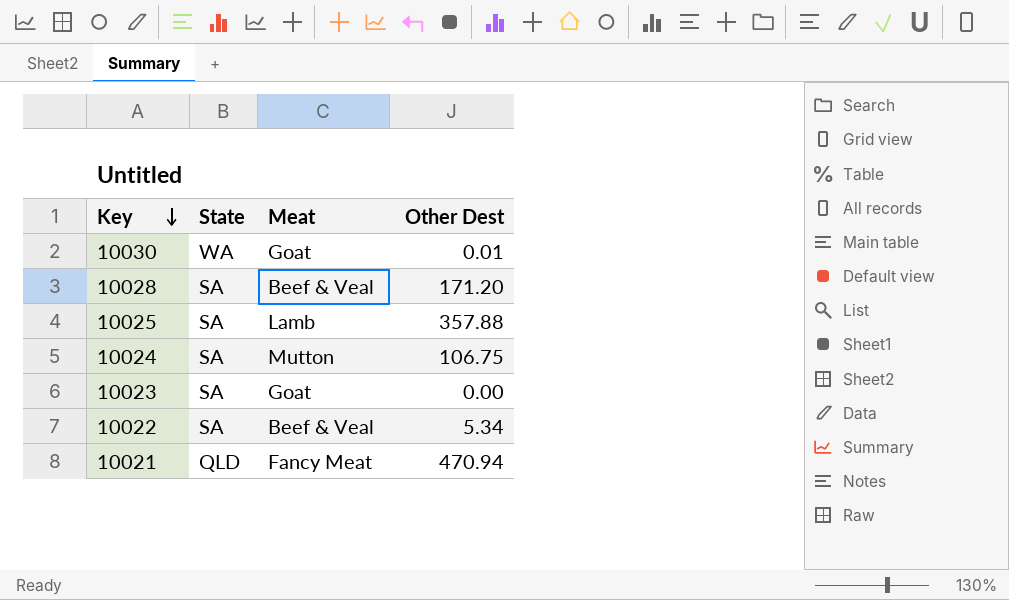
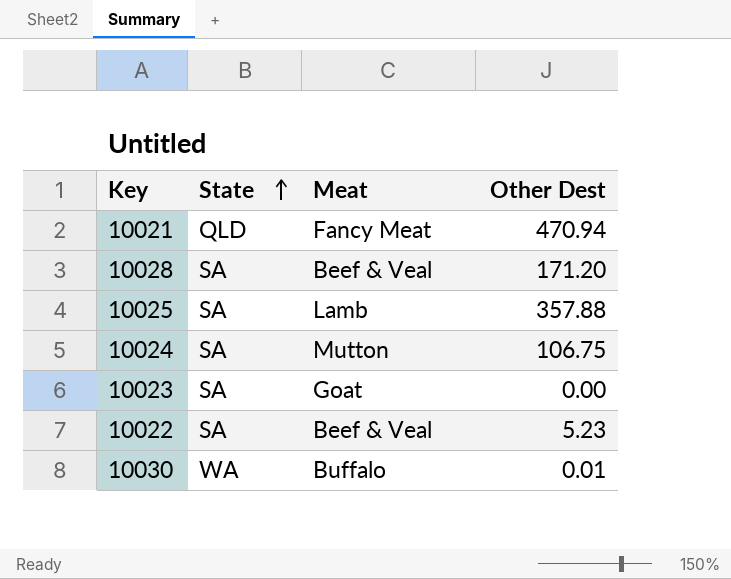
row order: Key descending -> State ascending
10022 | Other Dest: 5.34 -> 5.23
10030 | Meat: Goat -> Buffalo

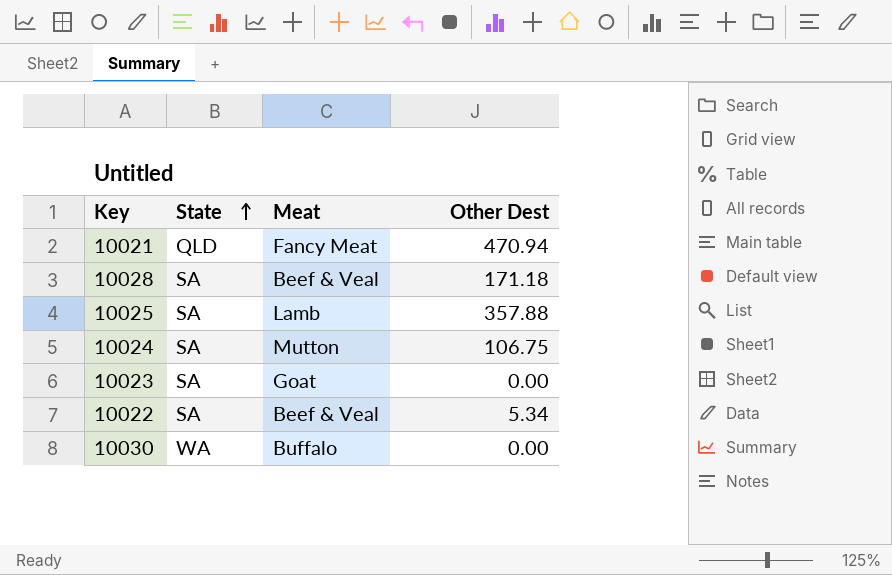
10028 | Other Dest: 171.20 -> 171.18
10022 | Other Dest: 5.23 -> 5.34
10030 | Other Dest: 0.01 -> 0.00

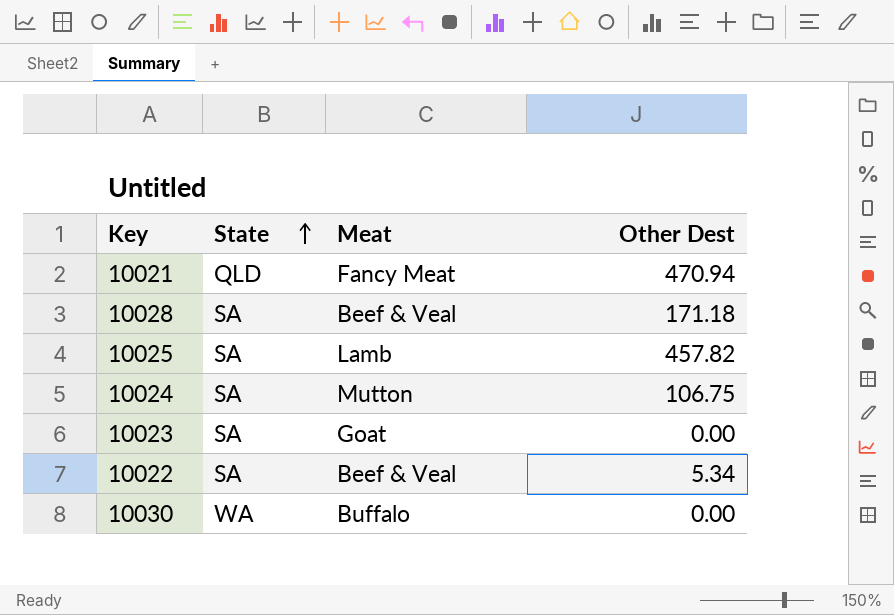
10025 | Other Dest: 357.88 -> 457.82

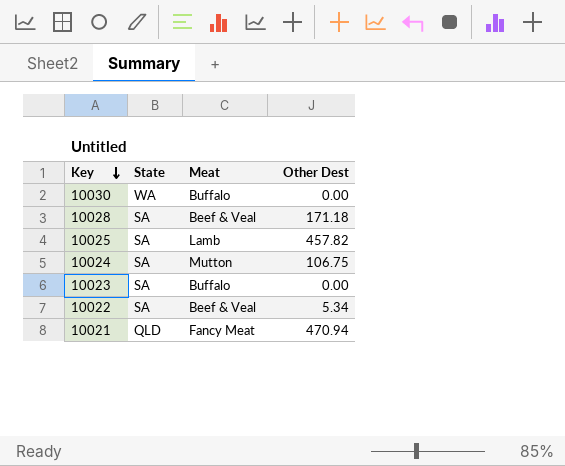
row order: State ascending -> Key descending
10023 | Meat: Goat -> Buffalo

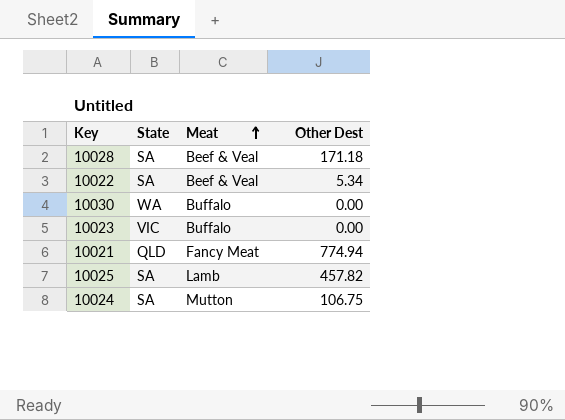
row order: Key descending -> Meat ascending
10023 | State: SA -> VIC
10021 | Other Dest: 470.94 -> 774.94

